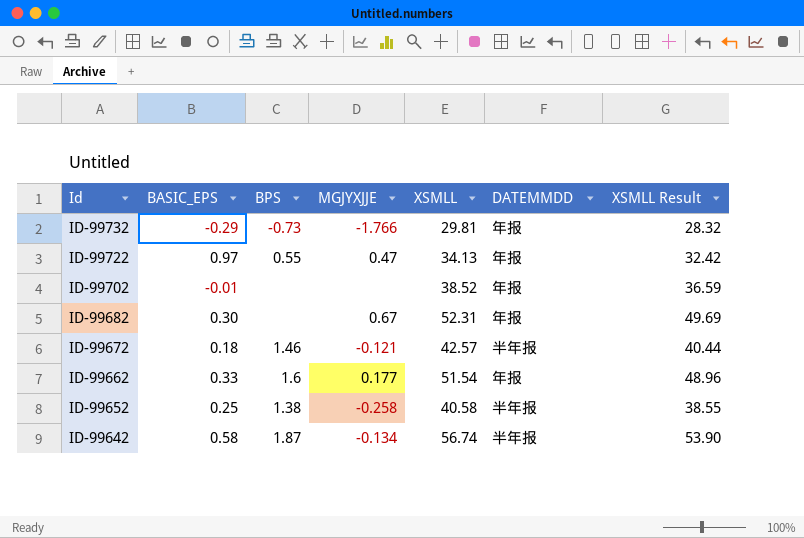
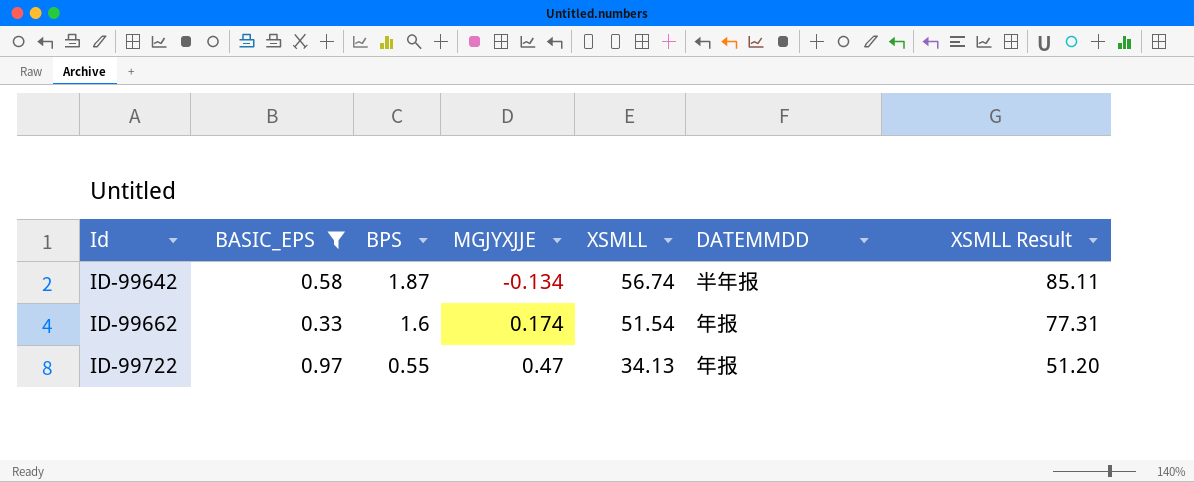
filter: none -> BASIC_EPS >= 0.33
row order: Id descending -> Id ascending
column XSMLL Result | formula: [XSMLL] * 0.95 -> [XSMLL] * 1.5
ID-99662 | MGJYXJJE: 0.177 -> 0.174

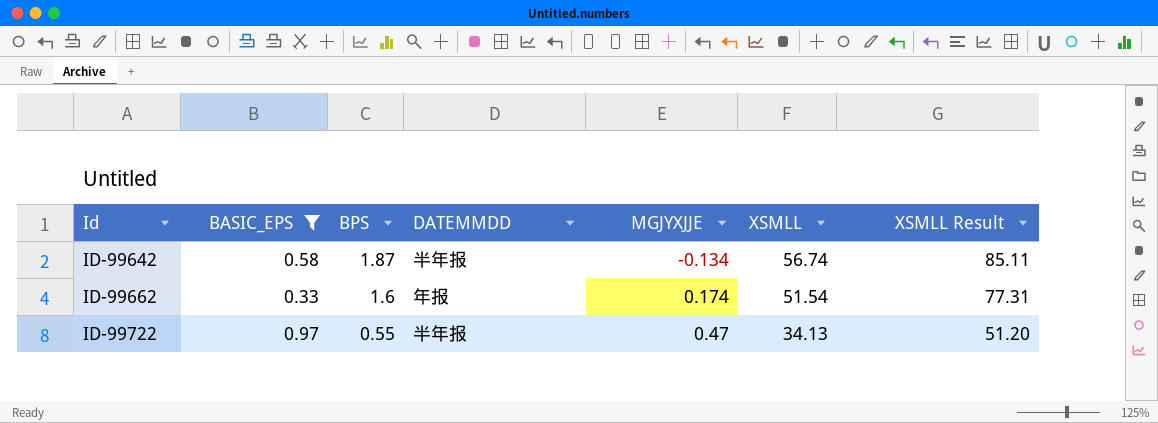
column DATEMMDD | position: 6 -> 4
ID-99722 | DATEMMDD: 年报 -> 半年报

